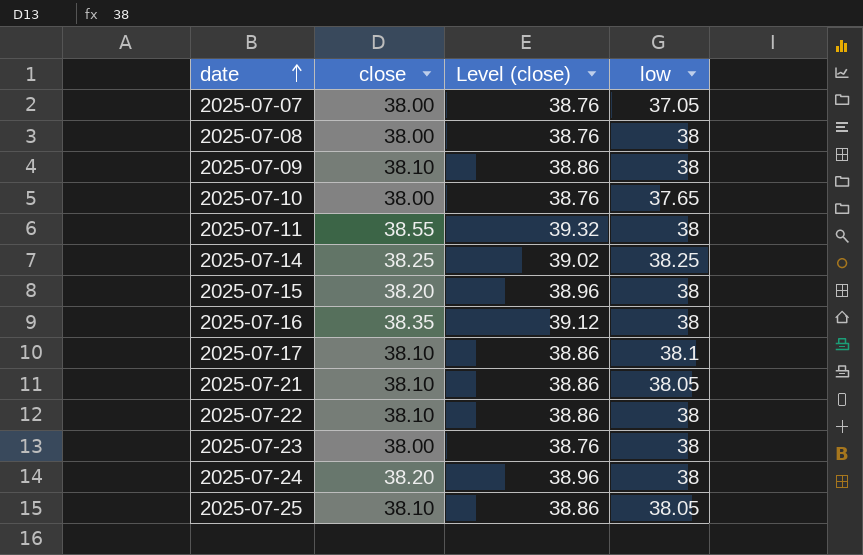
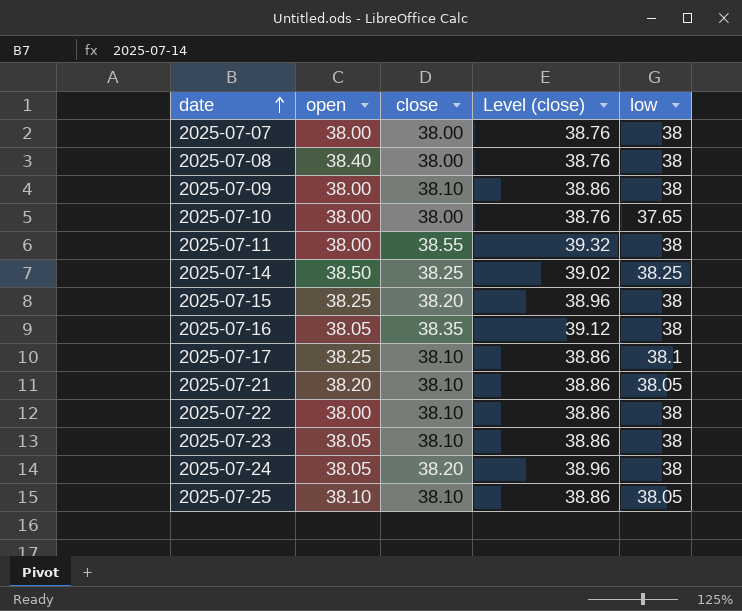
column open | position: none -> 2
2025-07-07 | low: 37.05 -> 38
2025-07-23 | close: 38.00 -> 38.10
2025-07-23 | Level (close): 38.76 -> 38.86

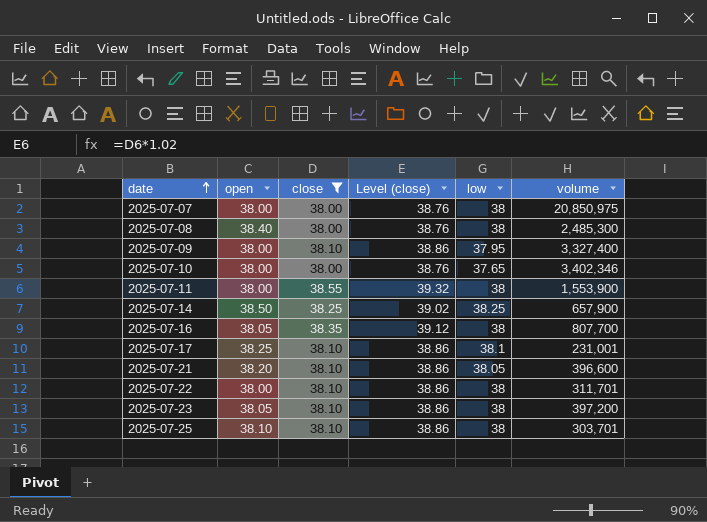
filter: none -> close != 38.20
column volume | position: none -> 6
2025-07-09 | low: 38 -> 37.95
2025-07-25 | low: 38.05 -> 38

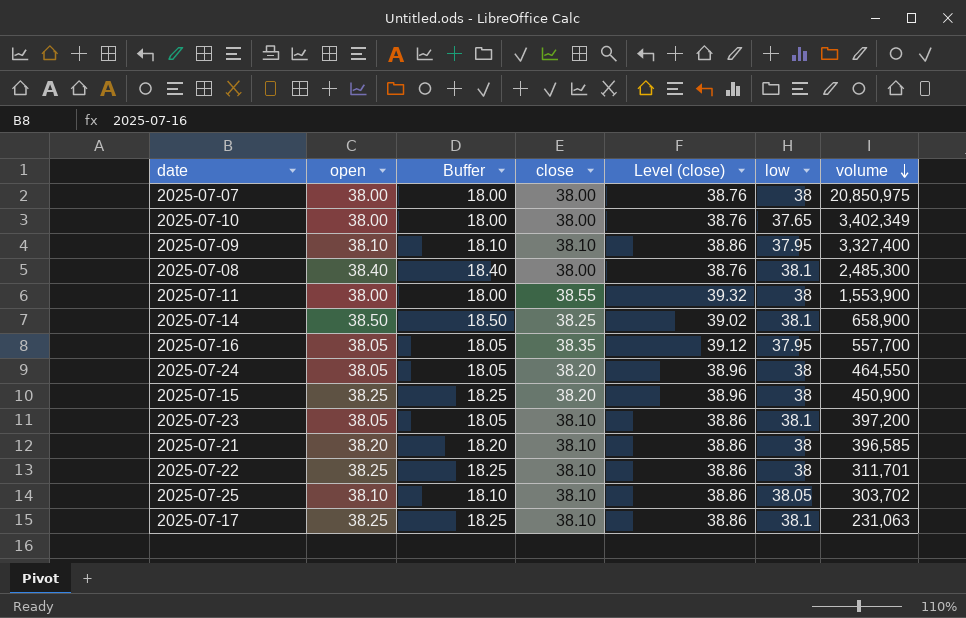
filter: close != 38.20 -> none
row order: date ascending -> volume descending
column Buffer | formula: none -> [open] - 20
2025-07-10 | volume: 3,402,346 -> 3,402,349
2025-07-09 | open: 38.00 -> 38.10
2025-07-08 | low: 38 -> 38.1
2025-07-14 | low: 38.25 -> 38.1
2025-07-14 | volume: 657,900 -> 658,900
2025-07-16 | low: 38 -> 37.95
2025-07-16 | volume: 807,700 -> 557,700
2025-07-23 | low: 38 -> 38.1
2025-07-21 | low: 38.05 -> 38
2025-07-21 | volume: 396,600 -> 396,585
2025-07-22 | open: 38.00 -> 38.25
2025-07-25 | low: 38 -> 38.05
2025-07-25 | volume: 303,701 -> 303,702
2025-07-17 | volume: 231,001 -> 231,063

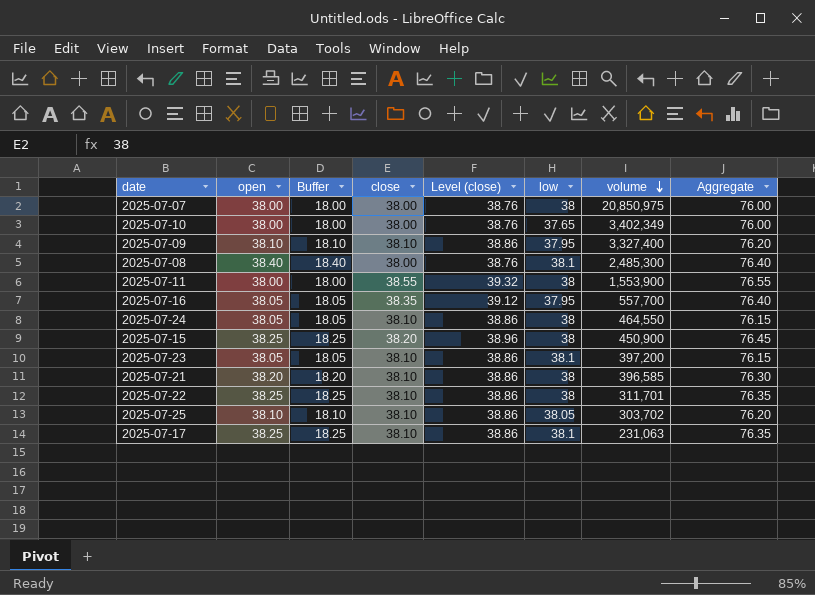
column Aggregate | formula: none -> [open] + [close]
row 2025-07-14: 38.50 | 18.50 | 38.25 | 39.02 | 38.1 | 658,900 -> none
2025-07-24 | close: 38.20 -> 38.10
2025-07-24 | Level (close): 38.96 -> 38.86

